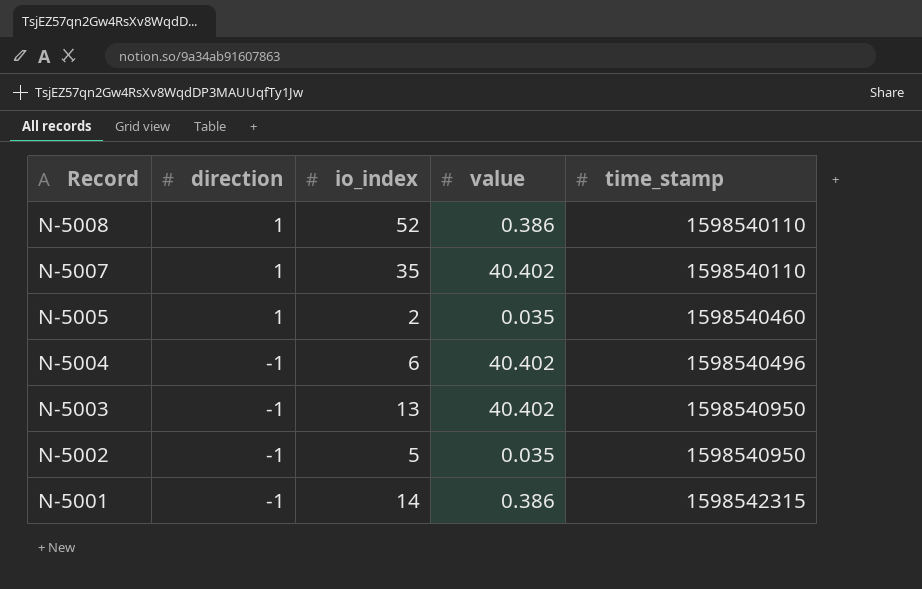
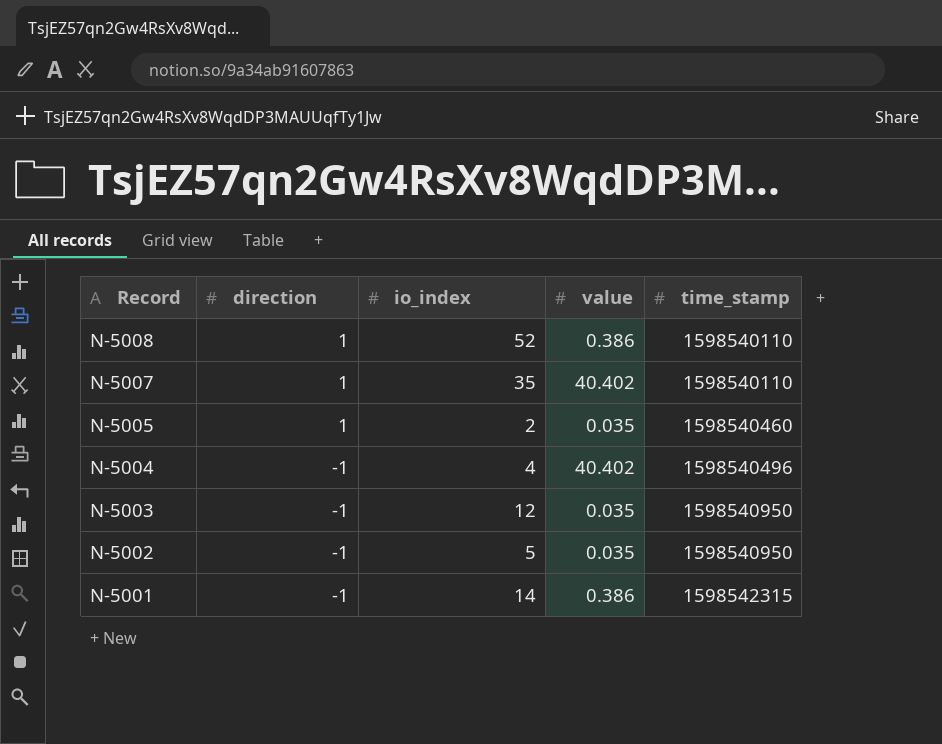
N-5004 | io_index: 6 -> 4
N-5003 | io_index: 13 -> 12
N-5003 | value: 40.402 -> 0.035

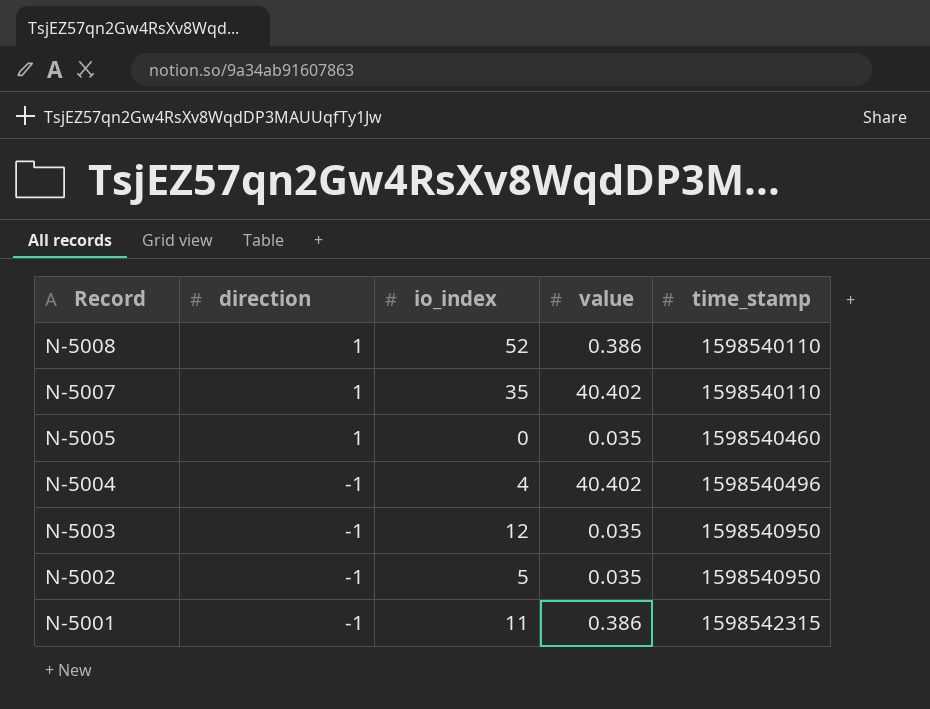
N-5005 | io_index: 2 -> 0
N-5001 | io_index: 14 -> 11

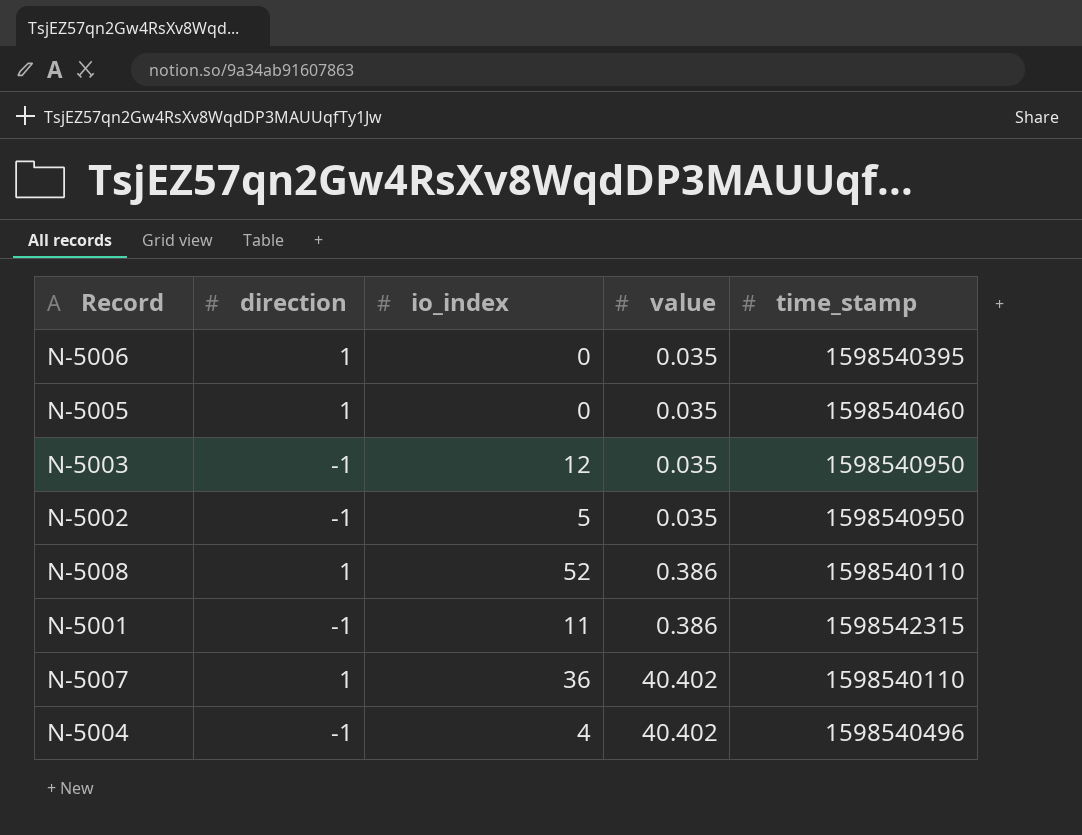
row order: Record descending -> value ascending
row N-5006: none -> 1 | 0 | 0.035 | 1598540395
N-5007 | io_index: 35 -> 36

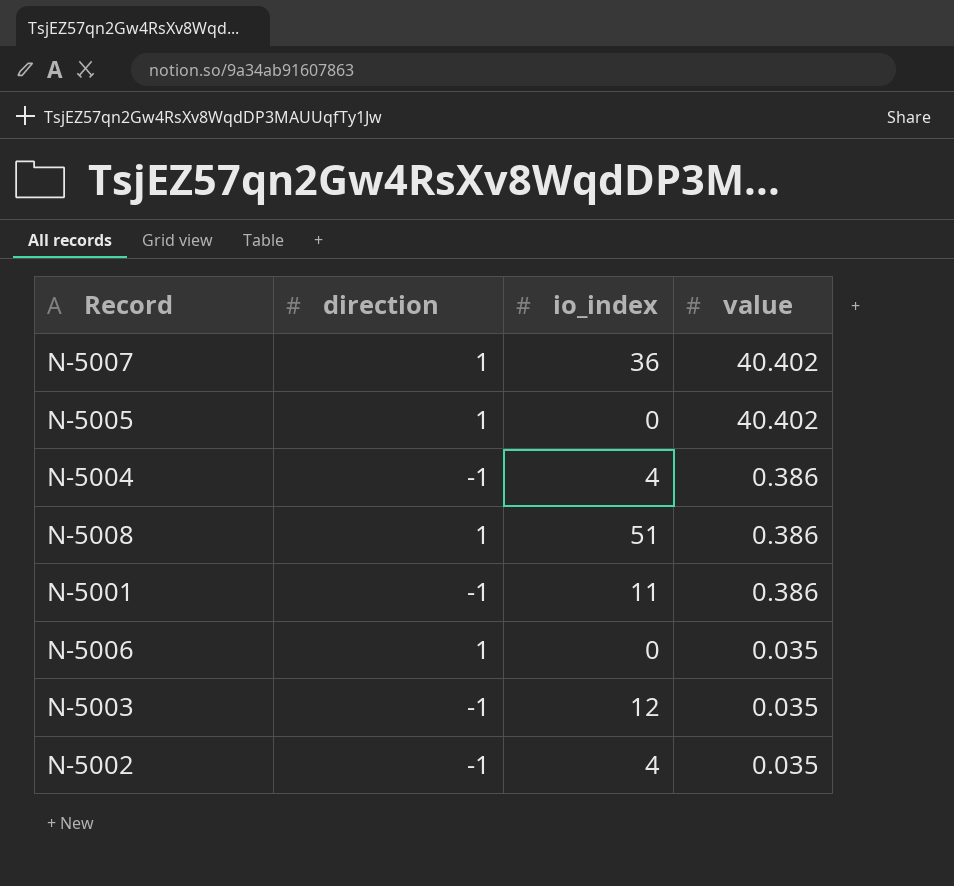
row order: value ascending -> value descending
column time_stamp | position: 5 -> none
N-5005 | value: 0.035 -> 40.402
N-5004 | value: 40.402 -> 0.386
N-5008 | io_index: 52 -> 51
N-5002 | io_index: 5 -> 4

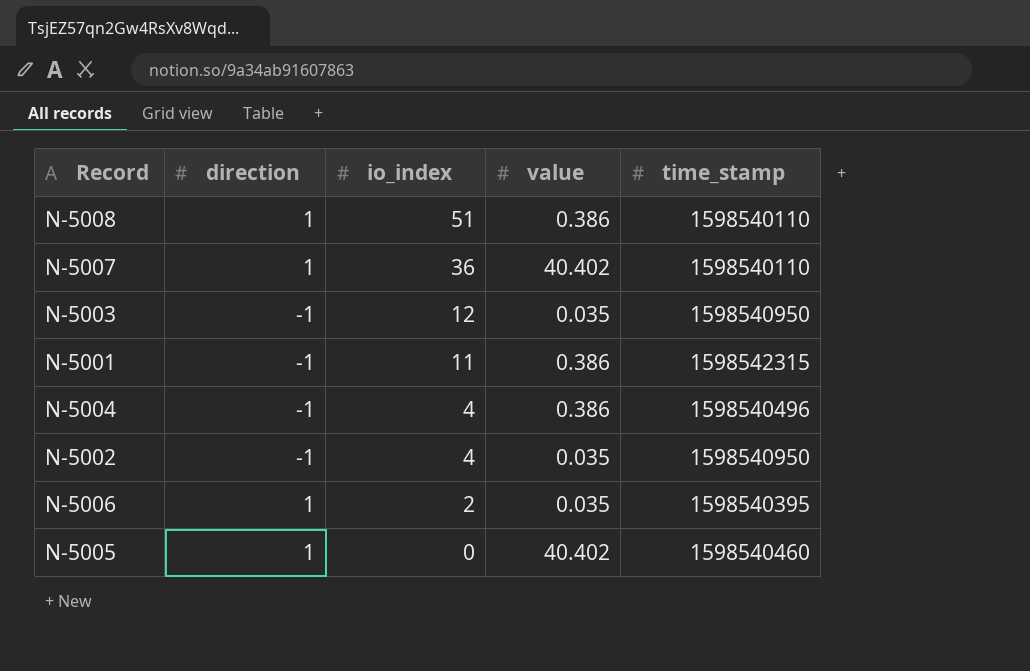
row order: value descending -> io_index descending
column time_stamp | position: none -> 5
N-5006 | io_index: 0 -> 2

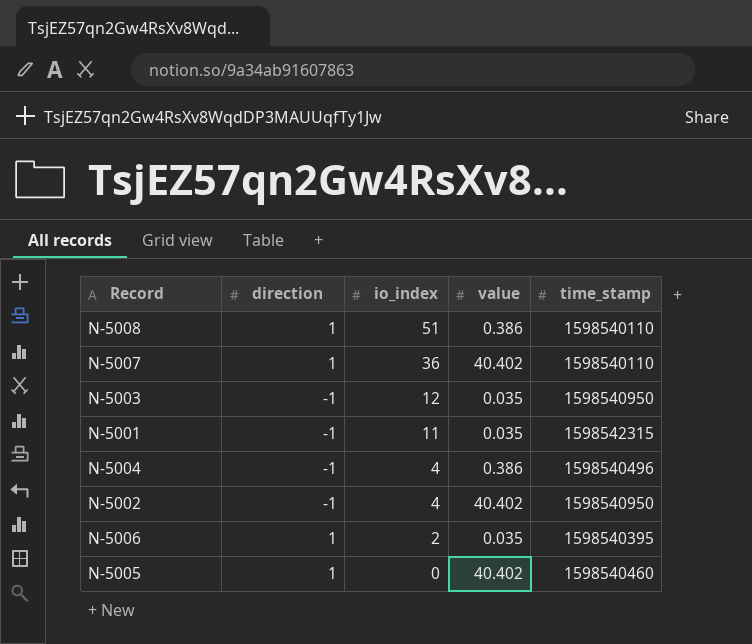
N-5001 | value: 0.386 -> 0.035
N-5002 | value: 0.035 -> 40.402

